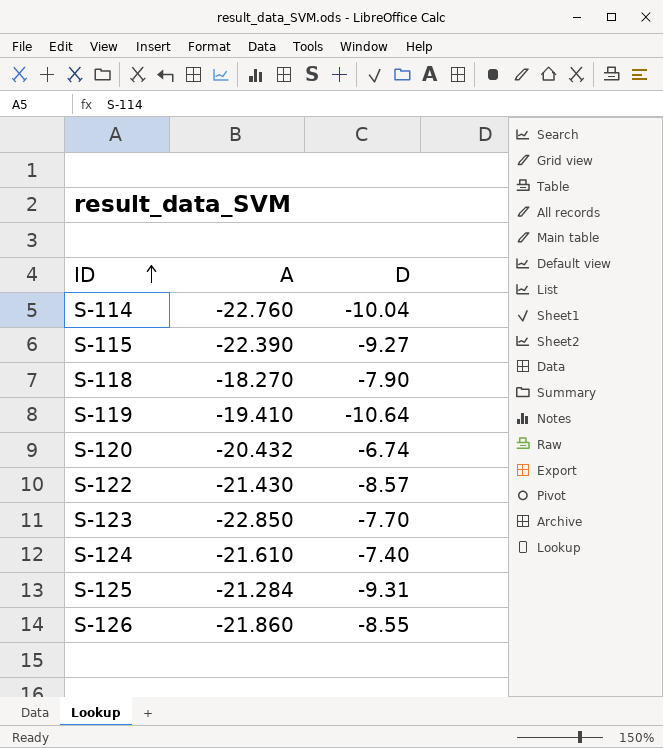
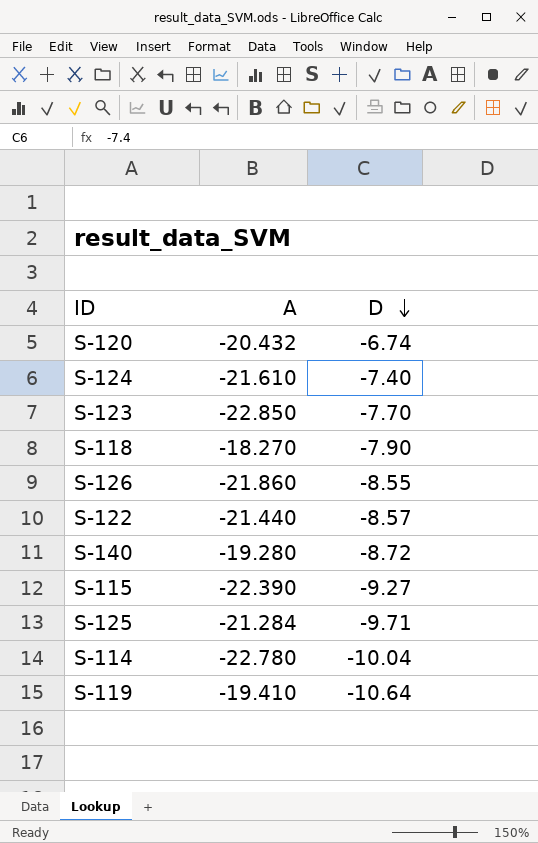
row order: ID ascending -> D descending
S-122 | A: -21.430 -> -21.440
row S-140: none -> -19.280 | -8.72
S-125 | D: -9.31 -> -9.71
S-114 | A: -22.760 -> -22.780

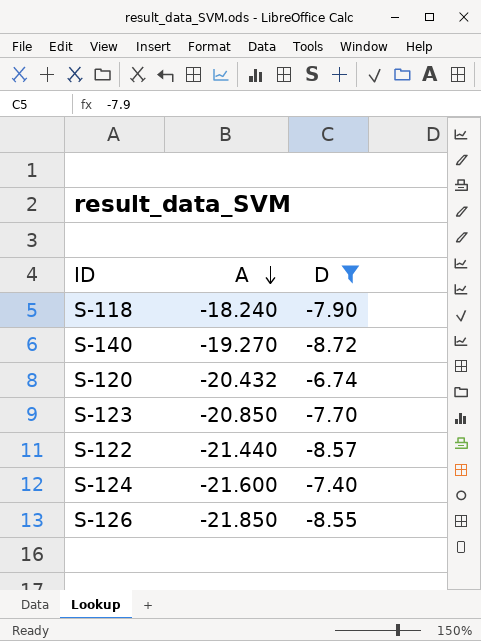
filter: none -> D >= -8.72
row order: D descending -> A descending
S-118 | A: -18.270 -> -18.240
S-140 | A: -19.280 -> -19.270
S-123 | A: -22.850 -> -20.850
S-124 | A: -21.610 -> -21.600
S-126 | A: -21.860 -> -21.850

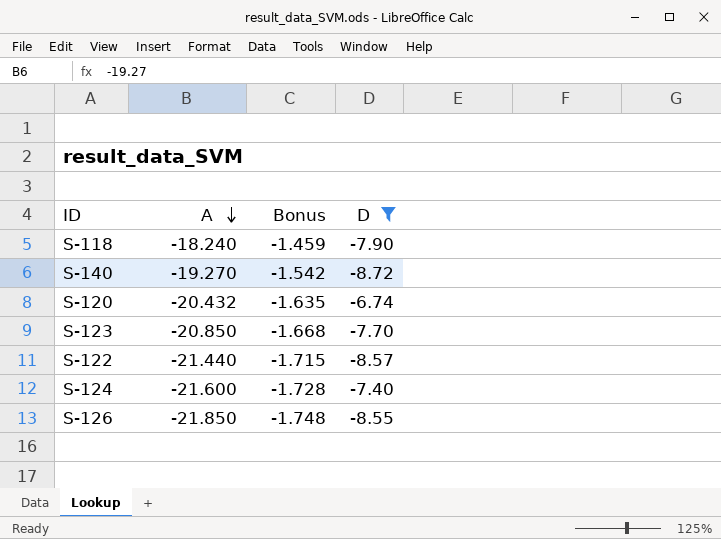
column Bonus | formula: none -> [A] * 0.08

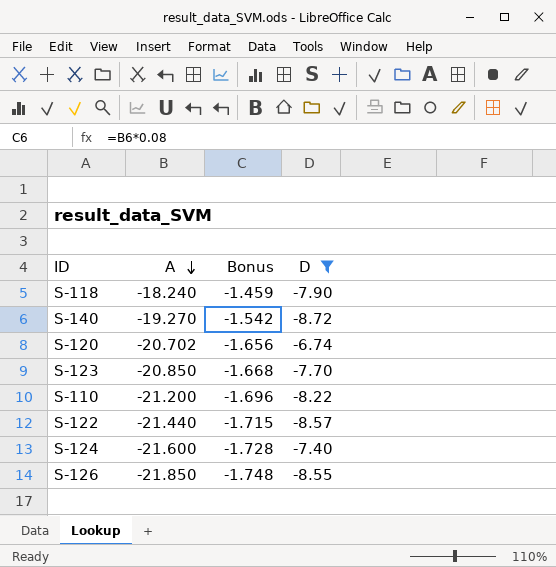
S-120 | A: -20.432 -> -20.702
S-120 | Bonus: -1.635 -> -1.656
row S-110: none -> -21.200 | -1.696 | -8.22

